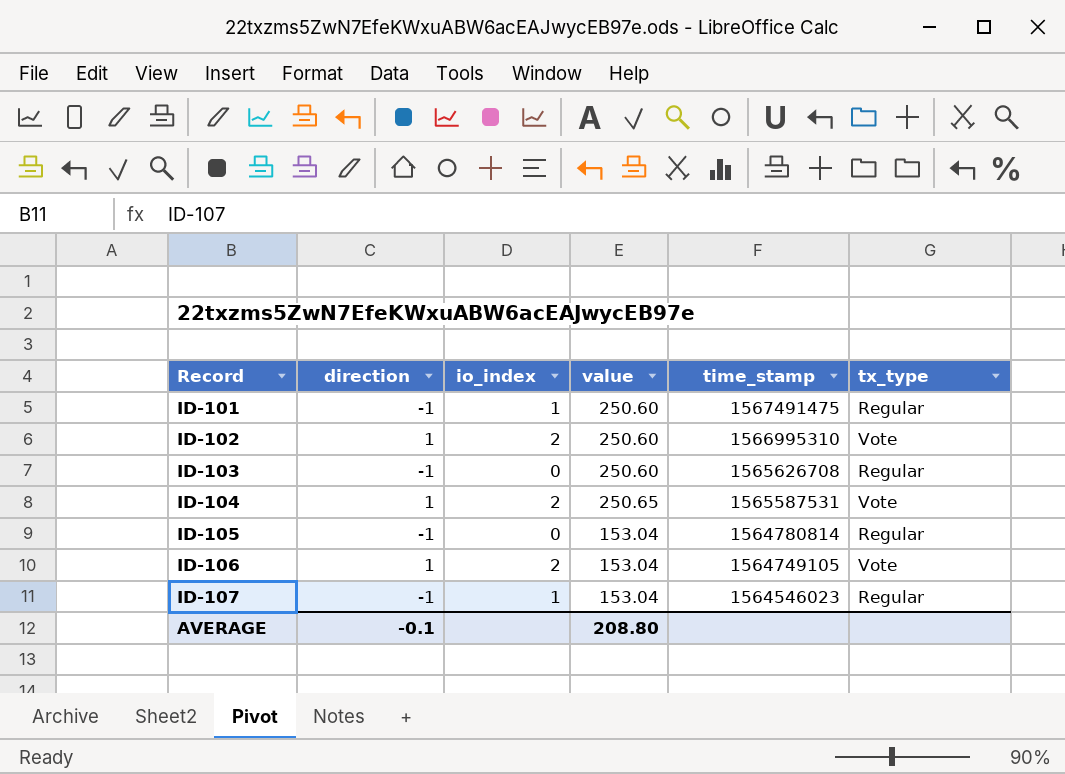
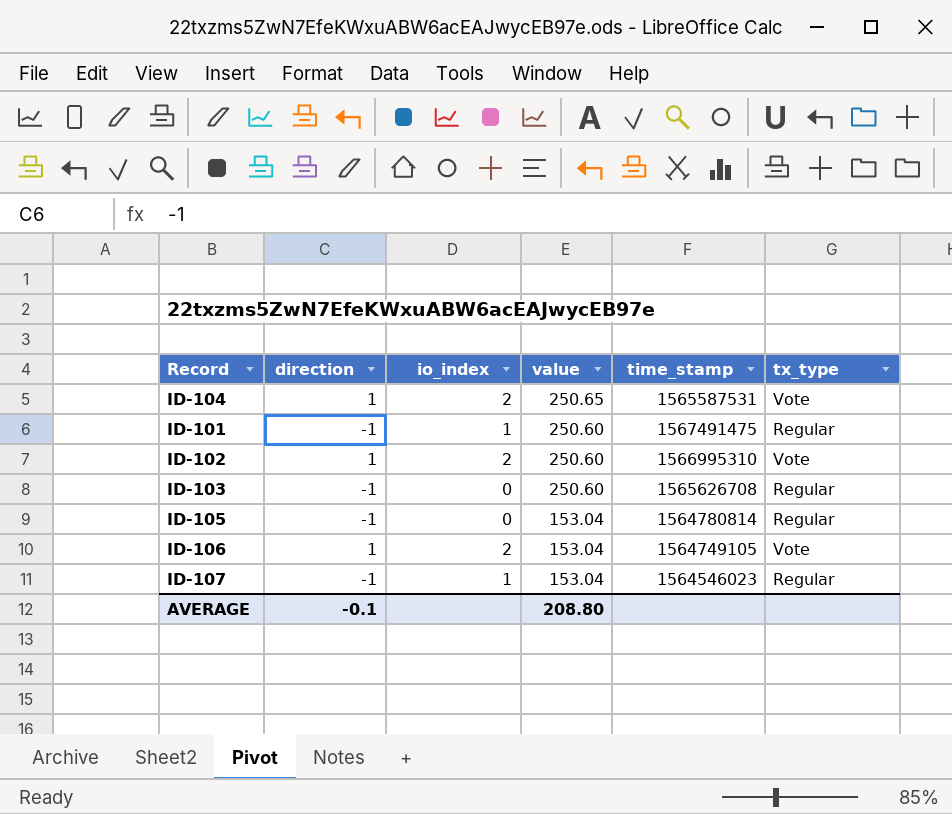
row order: Record ascending -> value descending

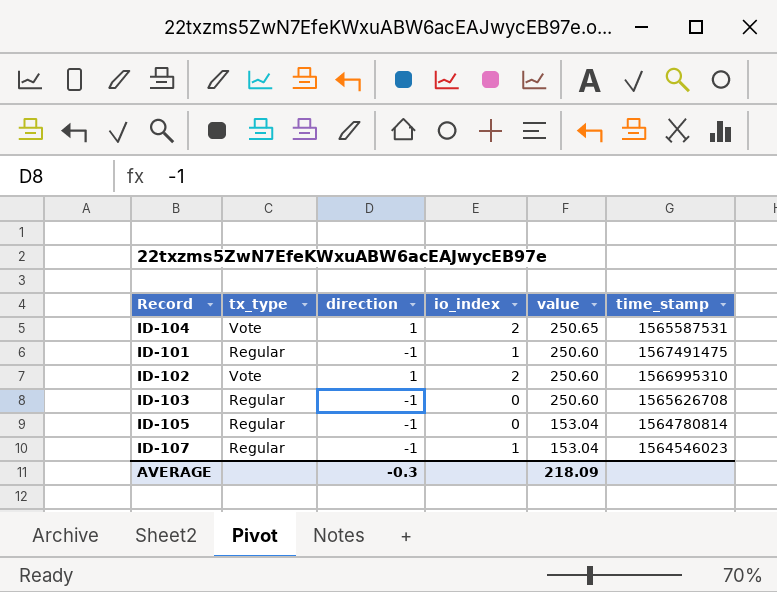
column tx_type | position: 6 -> 2
row ID-106: 1 | 2 | 153.04 | 1564749105 | Vote -> none
AVERAGE | direction: -0.1 -> -0.3
AVERAGE | value: 208.80 -> 218.09

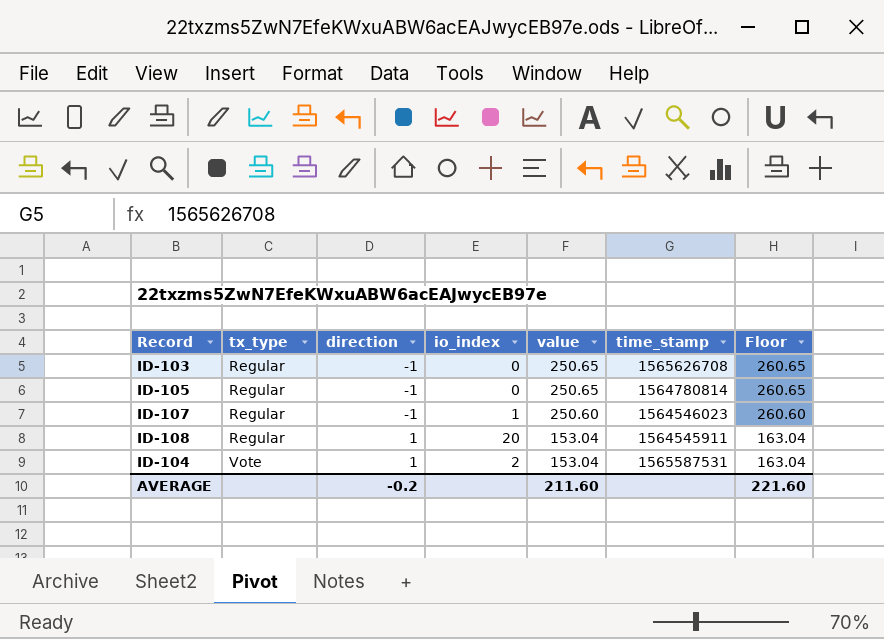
row order: value descending -> tx_type ascending
column Floor | formula: none -> [value] + 10
row ID-101: Regular | -1 | 1 | 250.60 | 1567491475 -> none
row ID-102: Vote | 1 | 2 | 250.60 | 1566995310 -> none
ID-103 | value: 250.60 -> 250.65
ID-105 | value: 153.04 -> 250.65
ID-107 | value: 153.04 -> 250.60
row ID-108: none -> Regular | 1 | 20 | 153.04 | 1564545911 | 163.04
ID-104 | value: 250.65 -> 153.04
AVERAGE | direction: -0.3 -> -0.2
AVERAGE | value: 218.09 -> 211.60

